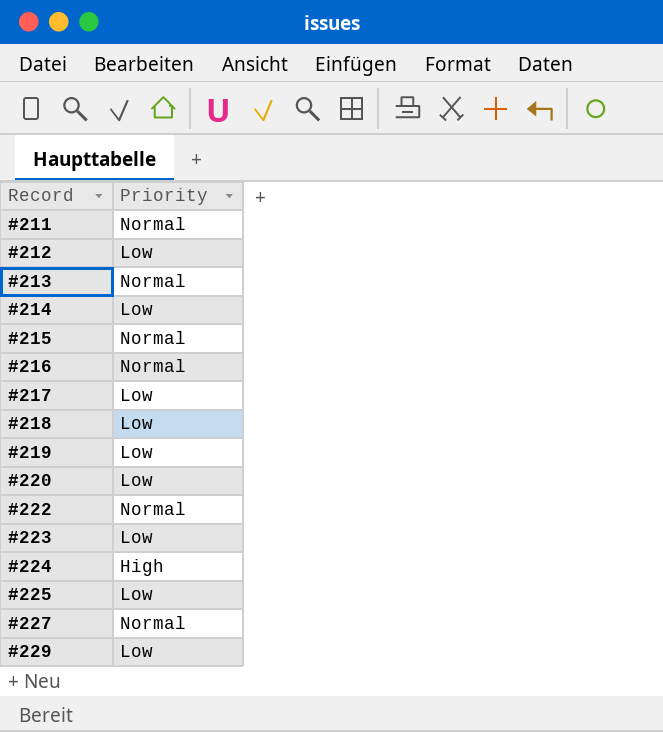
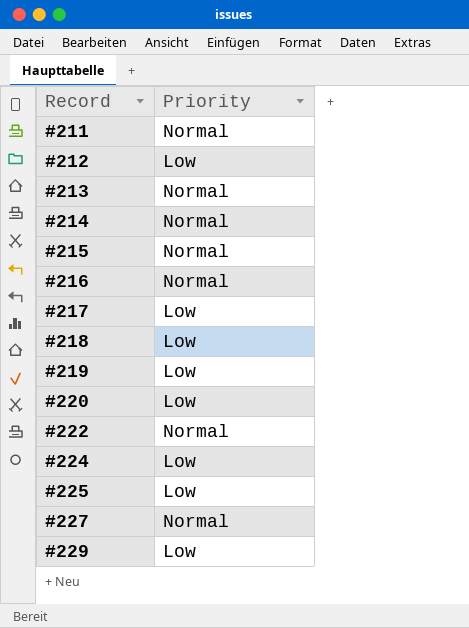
row #223: Low -> none
#214 | Priority: Low -> Normal
#224 | Priority: High -> Low

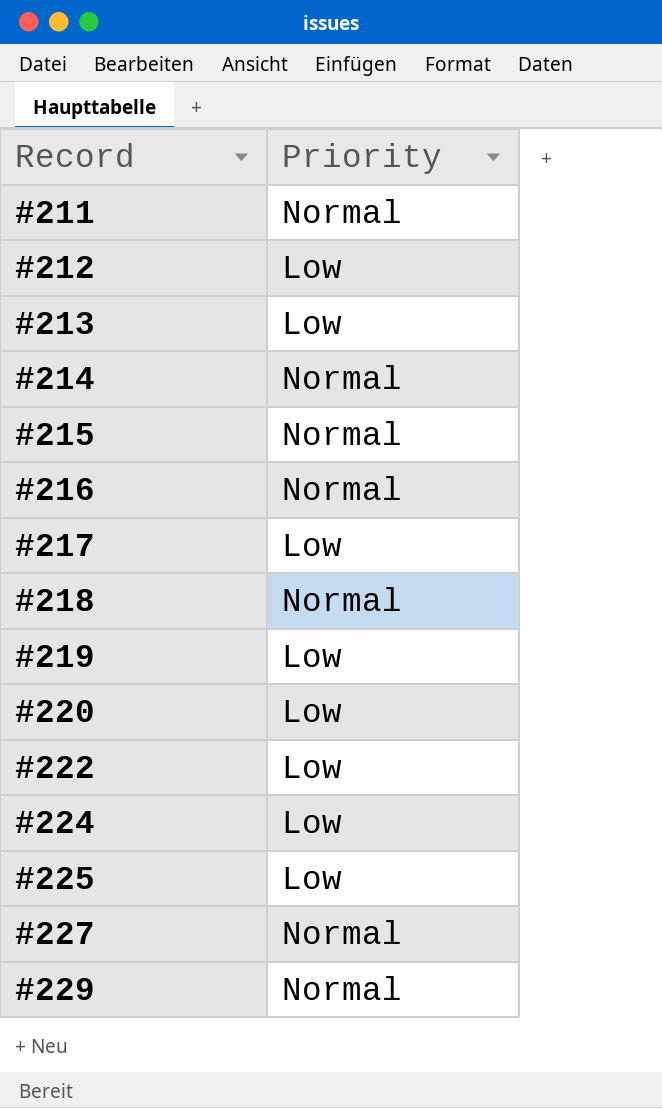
#213 | Priority: Normal -> Low
#218 | Priority: Low -> Normal
#222 | Priority: Normal -> Low
#229 | Priority: Low -> Normal

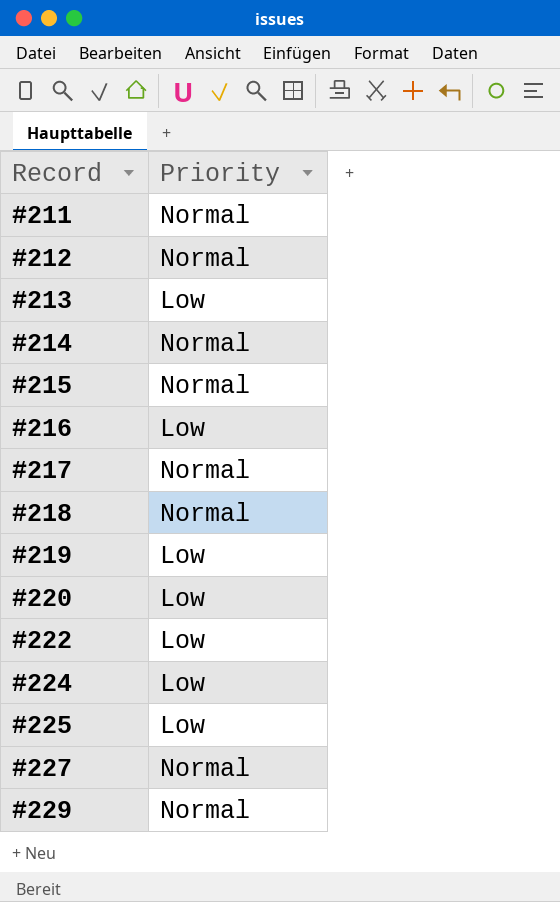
#212 | Priority: Low -> Normal
#216 | Priority: Normal -> Low
#217 | Priority: Low -> Normal

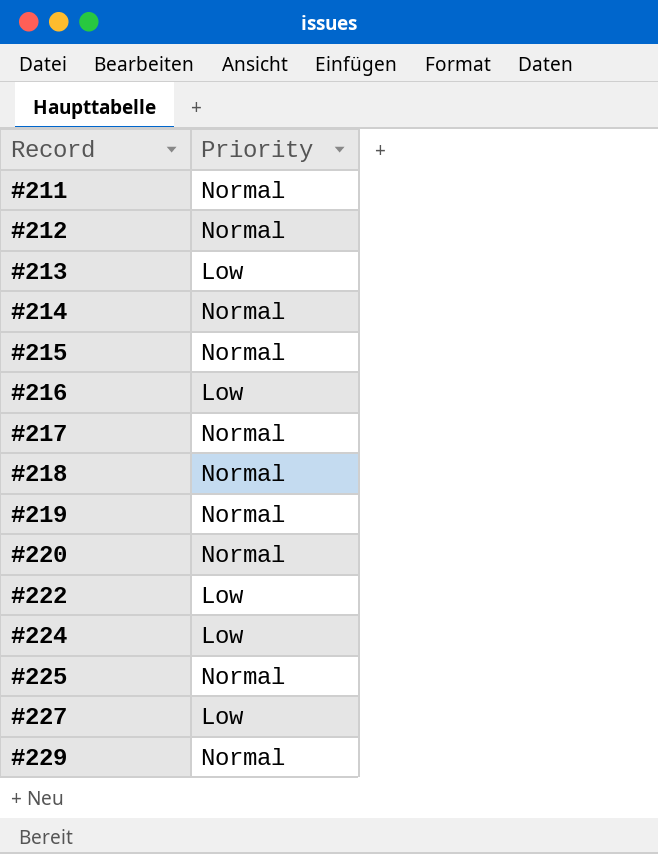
#219 | Priority: Low -> Normal
#220 | Priority: Low -> Normal
#225 | Priority: Low -> Normal
#227 | Priority: Normal -> Low

